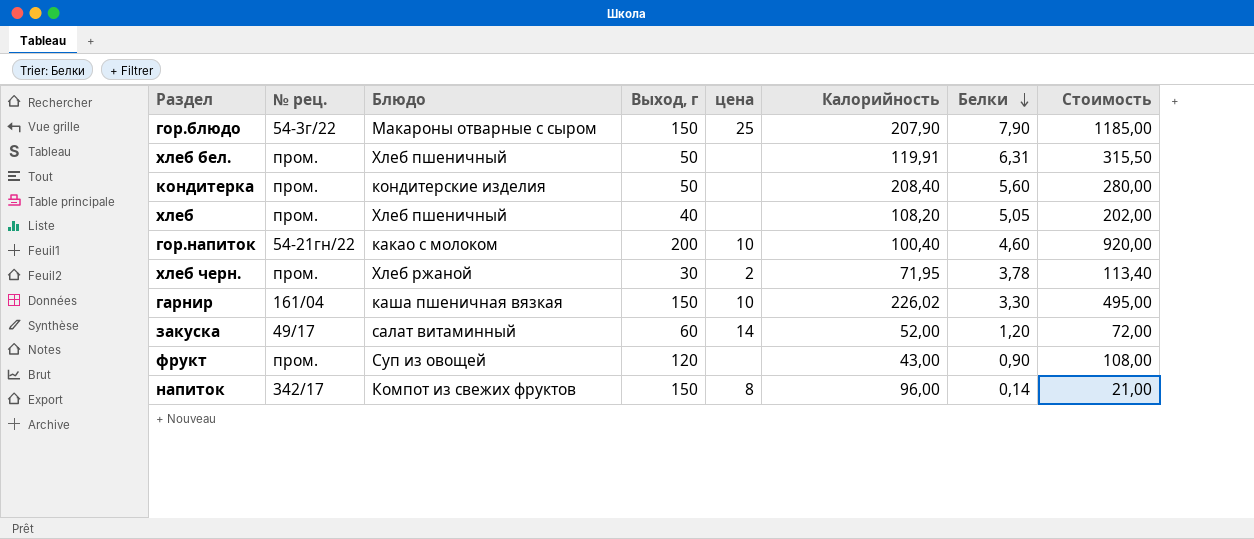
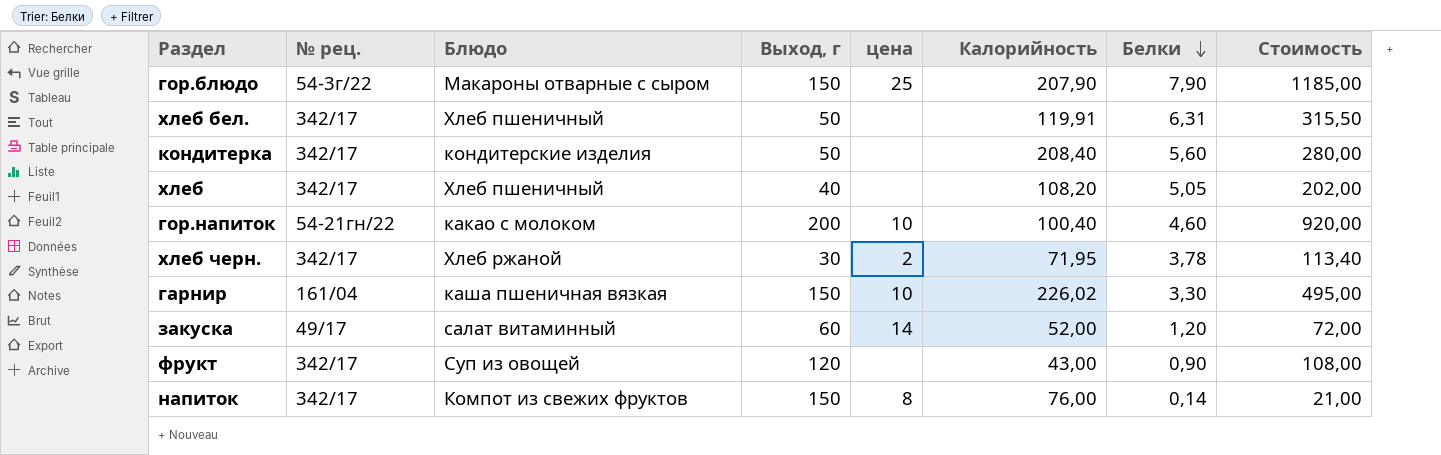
хлеб бел. | № рец.: пром. -> 342/17
кондитерка | № рец.: пром. -> 342/17
хлеб | № рец.: пром. -> 342/17
хлеб черн. | № рец.: пром. -> 342/17
фрукт | № рец.: пром. -> 342/17
напиток | Калорийность: 96,00 -> 76,00

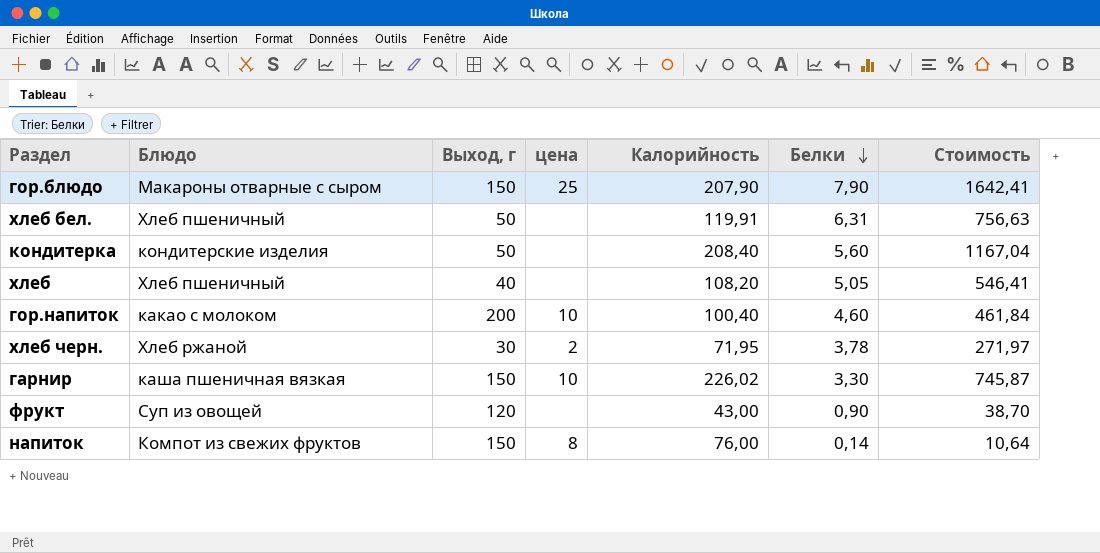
column № рец. | position: 2 -> none
column Стоимость | formula: [Выход, г] * [Белки] -> [Калорийность] * [Белки]
row закуска: 49/17 | салат витаминный | 60 | 14 | 52,00 | 1,20 | 72,00 -> none

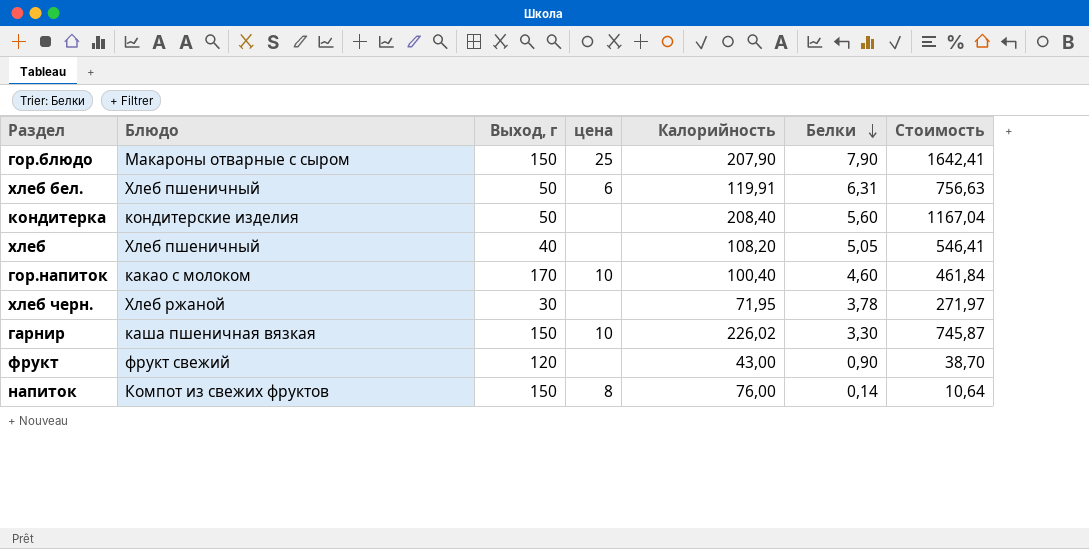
хлеб бел. | цена: none -> 6
гор.напиток | Выход, г: 200 -> 170
хлеб черн. | цена: 2 -> none
фрукт | Блюдо: Суп из овощей -> фрукт свежий

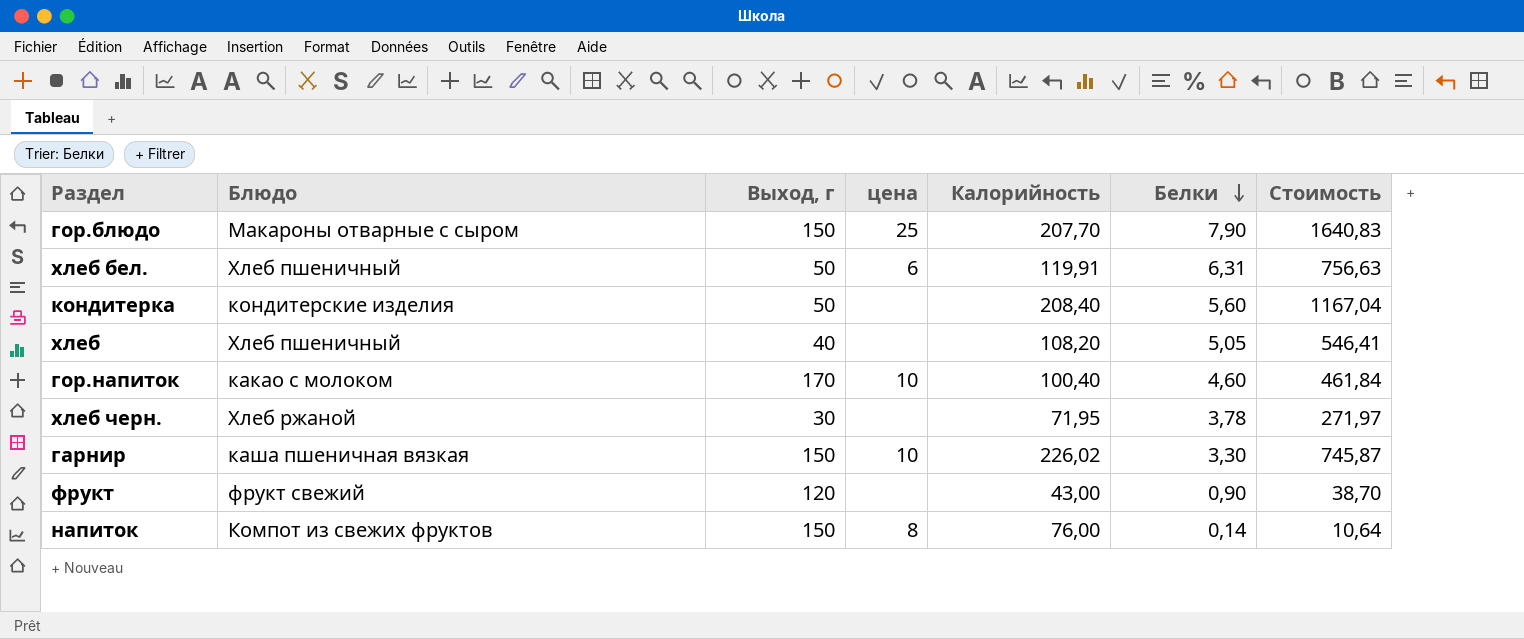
гор.блюдо | Калорийность: 207,90 -> 207,70
гор.блюдо | Стоимость: 1642,41 -> 1640,83

